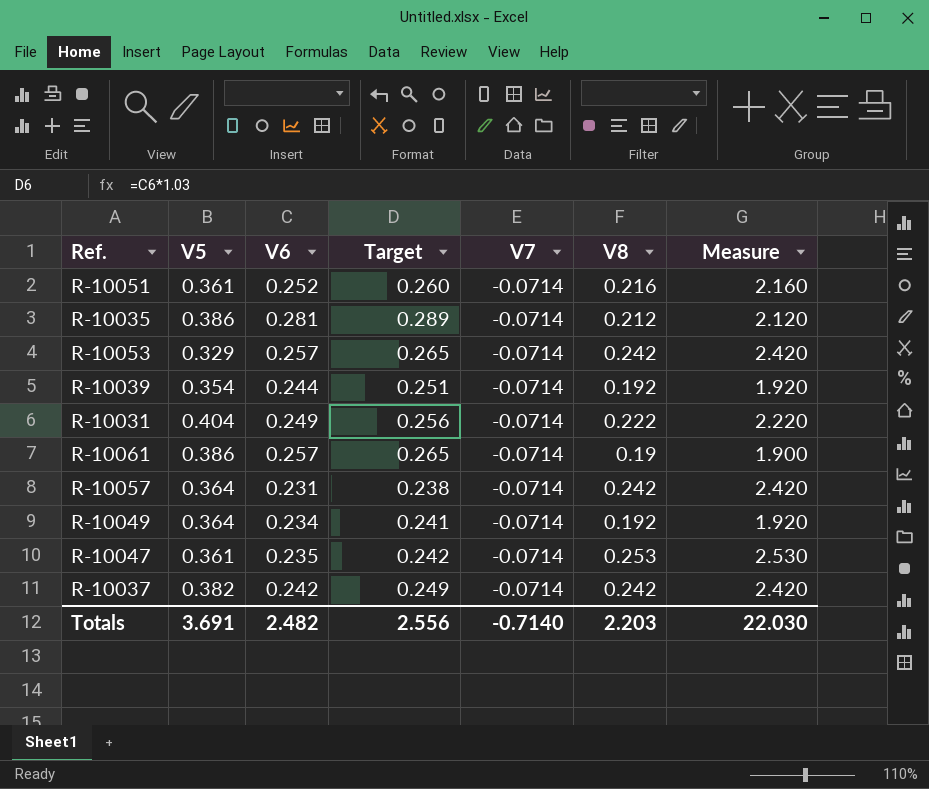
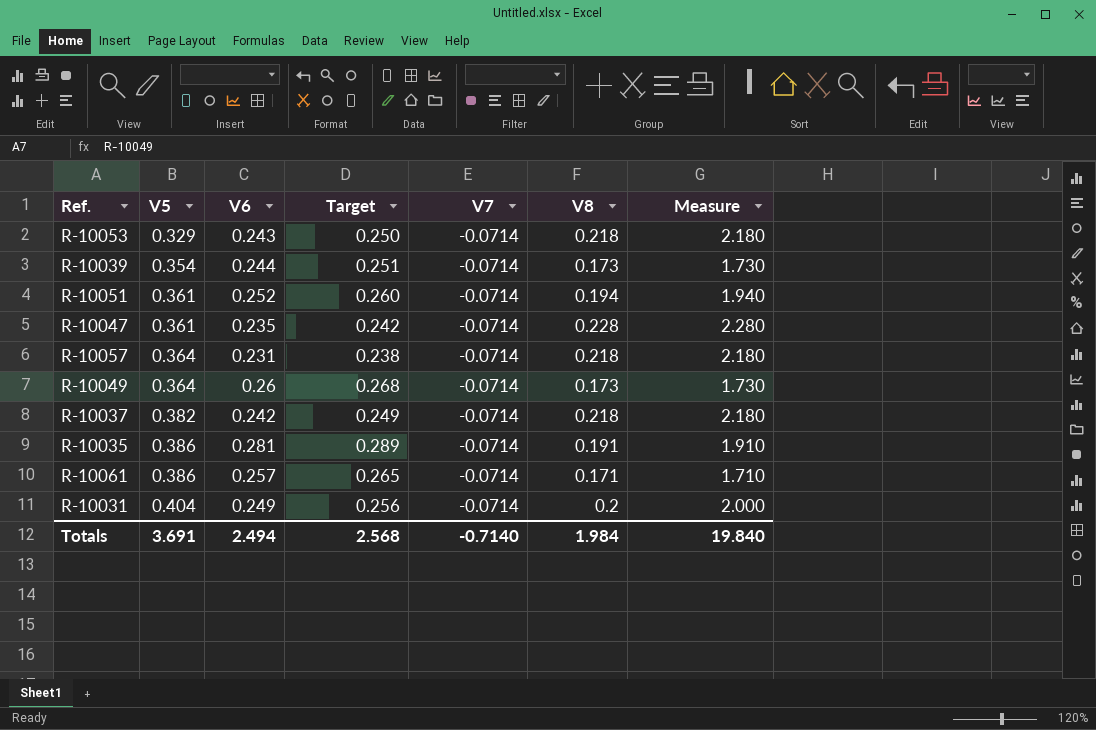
row order: none -> V5 ascending
R-10053 | V6: 0.257 -> 0.243
R-10053 | Target: 0.265 -> 0.250
R-10053 | V8: 0.242 -> 0.218
R-10053 | Measure: 2.420 -> 2.180
R-10039 | V8: 0.192 -> 0.173
R-10039 | Measure: 1.920 -> 1.730
R-10051 | V8: 0.216 -> 0.194
R-10051 | Measure: 2.160 -> 1.940
R-10047 | V8: 0.253 -> 0.228
R-10047 | Measure: 2.530 -> 2.280
R-10057 | V8: 0.242 -> 0.218
R-10057 | Measure: 2.420 -> 2.180
R-10049 | V6: 0.234 -> 0.26
R-10049 | Target: 0.241 -> 0.268
R-10049 | V8: 0.192 -> 0.173
R-10049 | Measure: 1.920 -> 1.730
R-10037 | V8: 0.242 -> 0.218
R-10037 | Measure: 2.420 -> 2.180
R-10035 | V8: 0.212 -> 0.191
R-10035 | Measure: 2.120 -> 1.910
R-10061 | V8: 0.19 -> 0.171
R-10061 | Measure: 1.900 -> 1.710
R-10031 | V8: 0.222 -> 0.2
R-10031 | Measure: 2.220 -> 2.000
Totals | V6: 2.482 -> 2.494
Totals | Target: 2.556 -> 2.568
Totals | V8: 2.203 -> 1.984
Totals | Measure: 22.030 -> 19.840

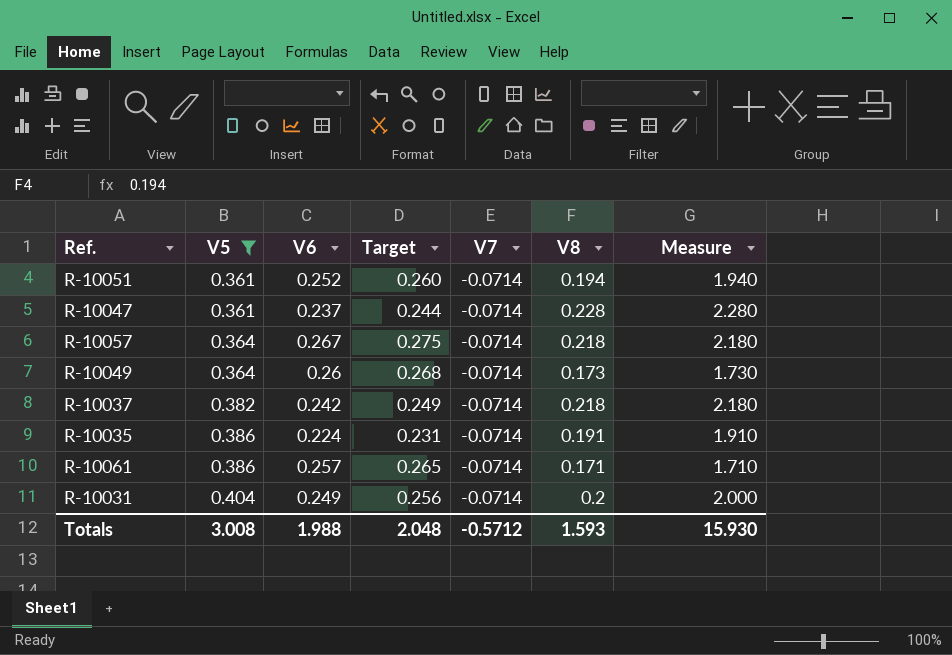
filter: none -> V5 >= 0.361
R-10047 | V6: 0.235 -> 0.237
R-10047 | Target: 0.242 -> 0.244
R-10057 | V6: 0.231 -> 0.267
R-10057 | Target: 0.238 -> 0.275
R-10035 | V6: 0.281 -> 0.224
R-10035 | Target: 0.289 -> 0.231
Totals | V5: 3.691 -> 3.008
Totals | V6: 2.494 -> 1.988
Totals | Target: 2.568 -> 2.048
Totals | V7: -0.7140 -> -0.5712
Totals | V8: 1.984 -> 1.593
Totals | Measure: 19.840 -> 15.930

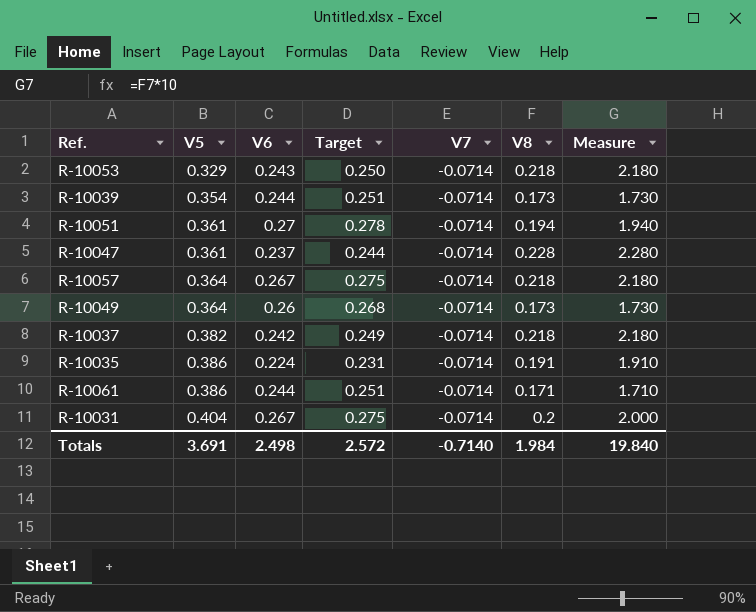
filter: V5 >= 0.361 -> none
R-10051 | V6: 0.252 -> 0.27
R-10051 | Target: 0.260 -> 0.278
R-10061 | V6: 0.257 -> 0.244
R-10061 | Target: 0.265 -> 0.251
R-10031 | V6: 0.249 -> 0.267
R-10031 | Target: 0.256 -> 0.275
Totals | V5: 3.008 -> 3.691
Totals | V6: 1.988 -> 2.498
Totals | Target: 2.048 -> 2.572
Totals | V7: -0.5712 -> -0.7140
Totals | V8: 1.593 -> 1.984
Totals | Measure: 15.930 -> 19.840

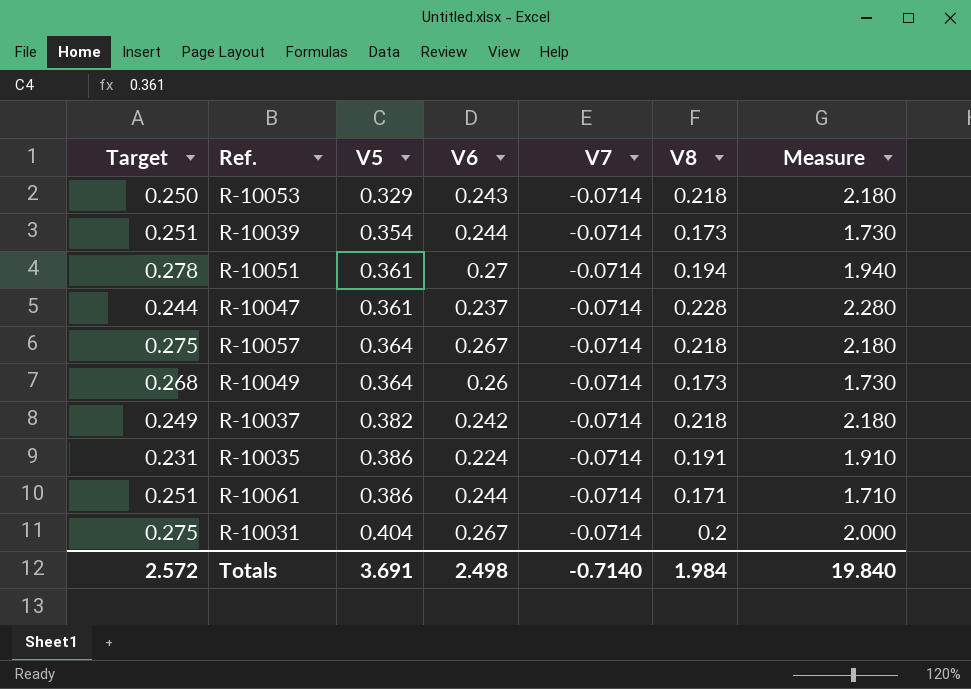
column Target | position: 4 -> 1

